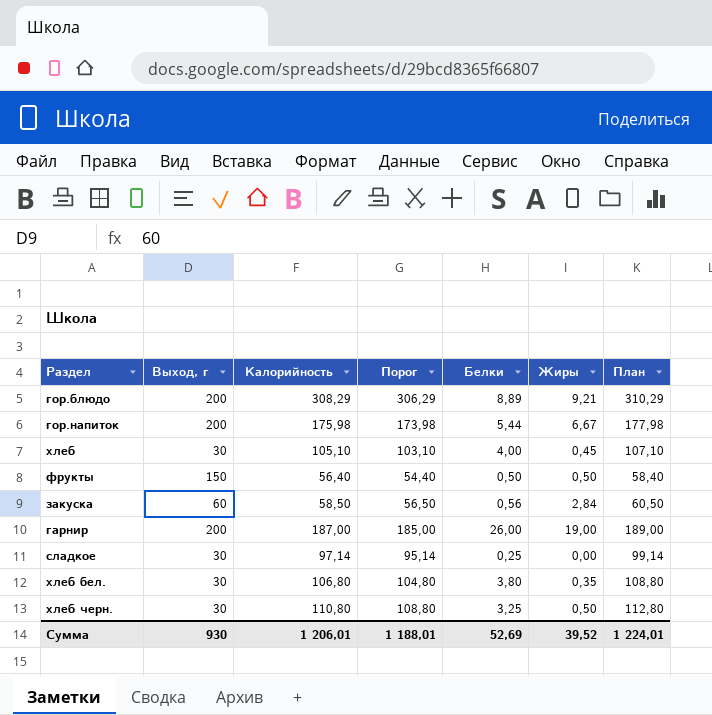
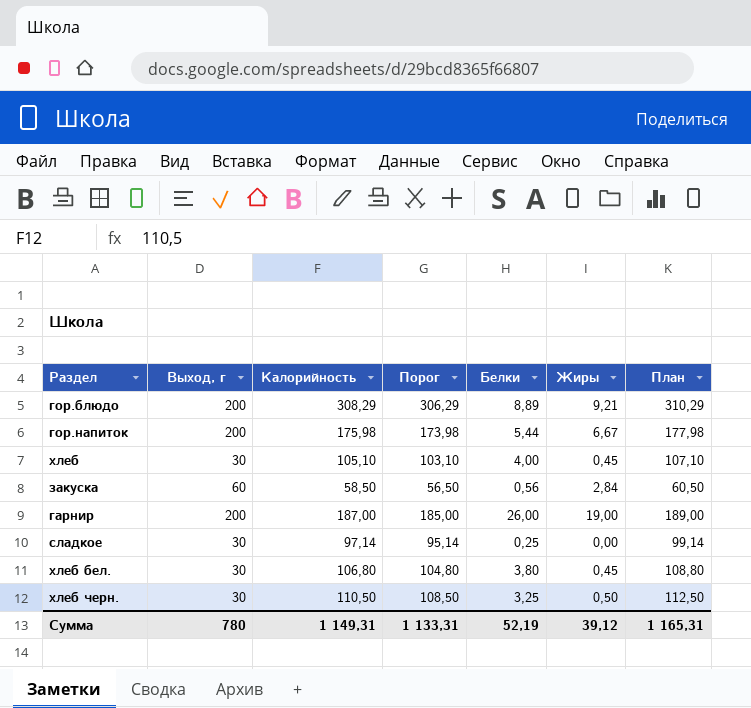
row фрукты: 150 | 56,40 | 54,40 | 0,50 | 0,50 | 58,40 -> none
хлеб бел. | Жиры: 0,35 -> 0,45
хлеб черн. | Калорийность: 110,80 -> 110,50
хлеб черн. | Порог: 108,80 -> 108,50
хлеб черн. | План: 112,80 -> 112,50
Сумма | Выход, г: 930 -> 780
Сумма | Калорийность: 1 206,01 -> 1 149,31
Сумма | Порог: 1 188,01 -> 1 133,31
Сумма | Белки: 52,69 -> 52,19
Сумма | Жиры: 39,52 -> 39,12
Сумма | План: 1 224,01 -> 1 165,31

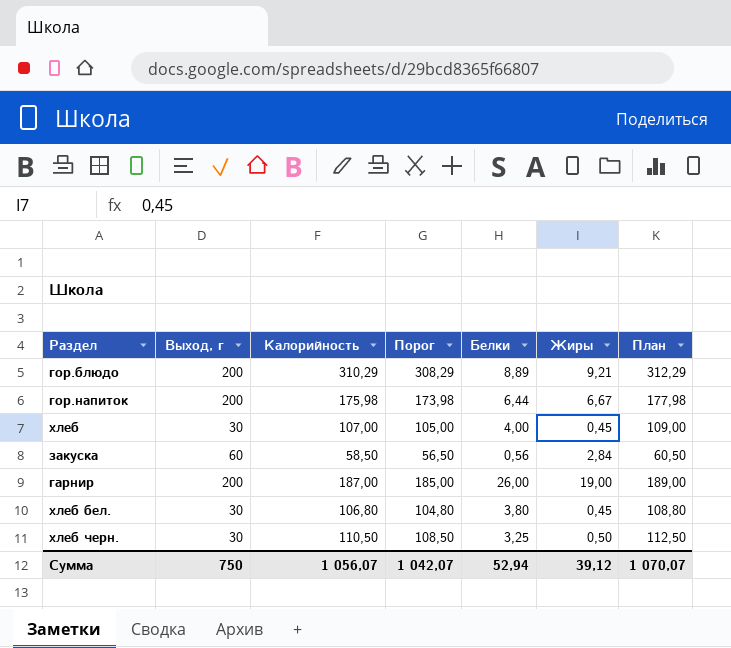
row сладкое: 30 | 97,14 | 95,14 | 0,25 | 0,00 | 99,14 -> none
гор.блюдо | Калорийность: 308,29 -> 310,29
гор.блюдо | Порог: 306,29 -> 308,29
гор.блюдо | План: 310,29 -> 312,29
гор.напиток | Белки: 5,44 -> 6,44
хлеб | Калорийность: 105,10 -> 107,00
хлеб | Порог: 103,10 -> 105,00
хлеб | План: 107,10 -> 109,00
Сумма | Выход, г: 780 -> 750
Сумма | Калорийность: 1 149,31 -> 1 056,07
Сумма | Порог: 1 133,31 -> 1 042,07
Сумма | Белки: 52,19 -> 52,94
Сумма | План: 1 165,31 -> 1 070,07

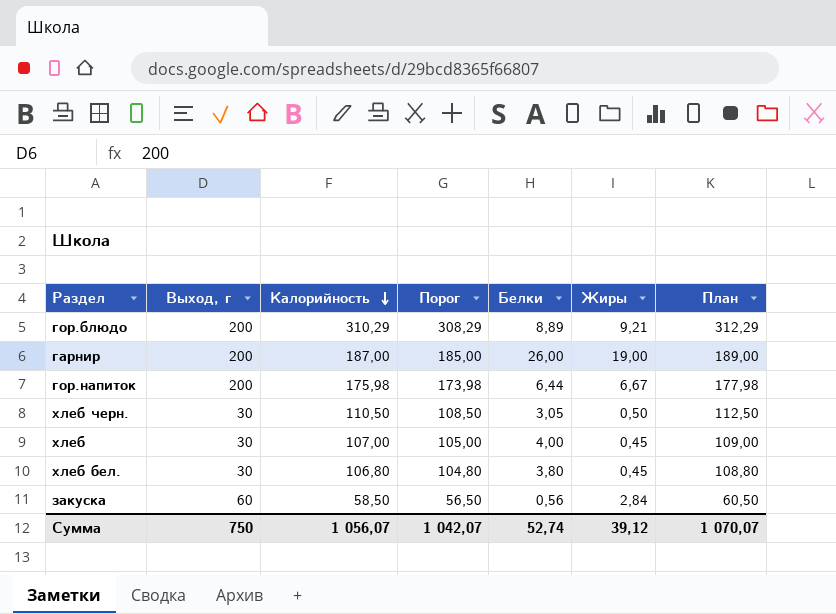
row order: none -> Калорийность descending
хлеб черн. | Белки: 3,25 -> 3,05
Сумма | Белки: 52,94 -> 52,74

